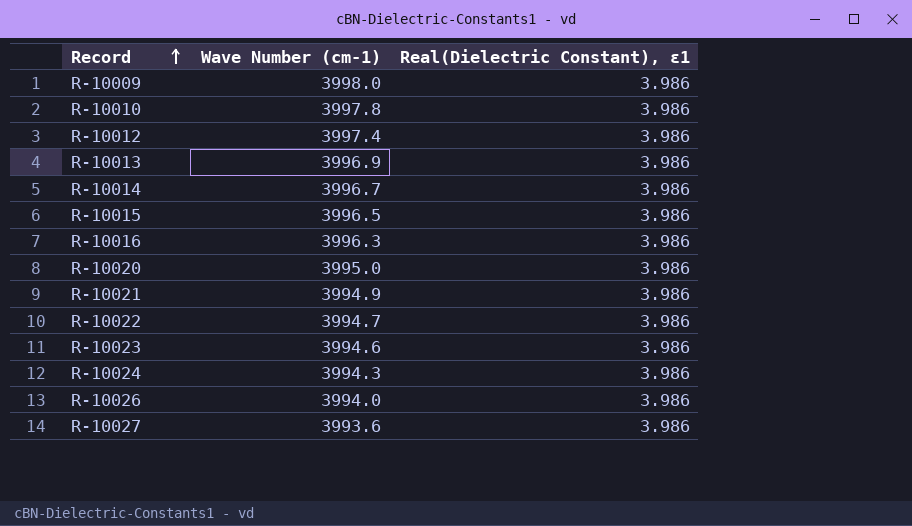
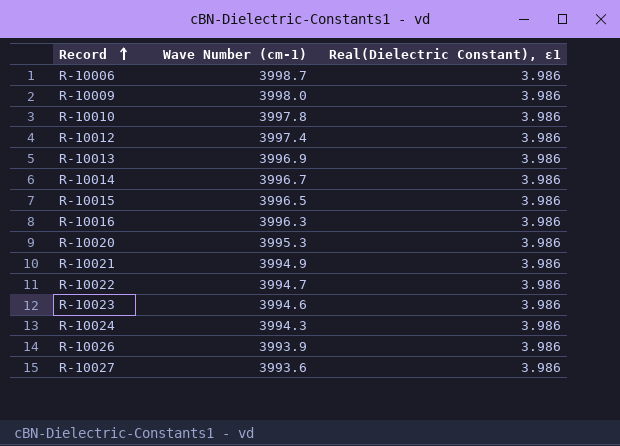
row R-10006: none -> 3998.7 | 3.986
R-10020 | Wave Number (cm-1): 3995.0 -> 3995.3
R-10026 | Wave Number (cm-1): 3994.0 -> 3993.9

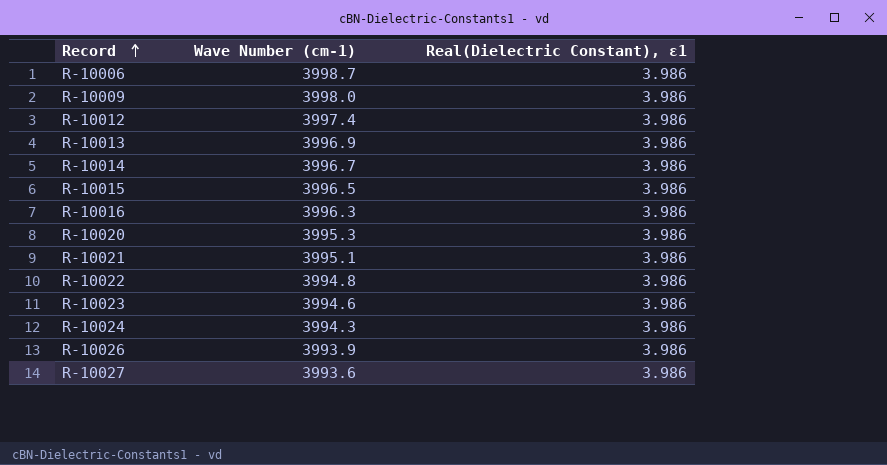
row R-10010: 3997.8 | 3.986 -> none
R-10021 | Wave Number (cm-1): 3994.9 -> 3995.1
R-10022 | Wave Number (cm-1): 3994.7 -> 3994.8

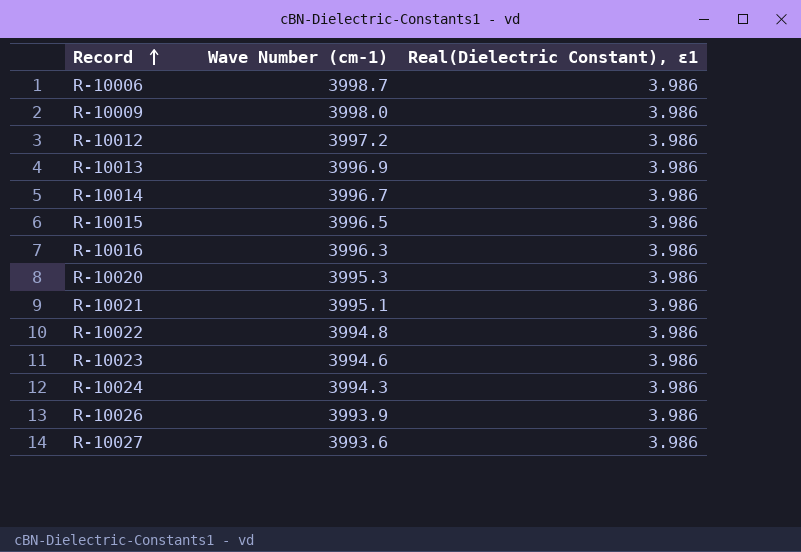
R-10012 | Wave Number (cm-1): 3997.4 -> 3997.2

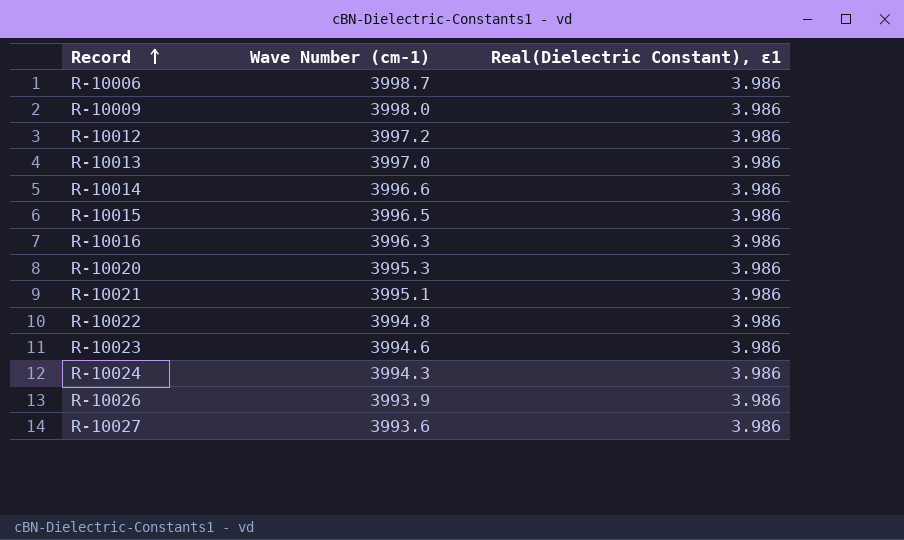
R-10013 | Wave Number (cm-1): 3996.9 -> 3997.0
R-10014 | Wave Number (cm-1): 3996.7 -> 3996.6

